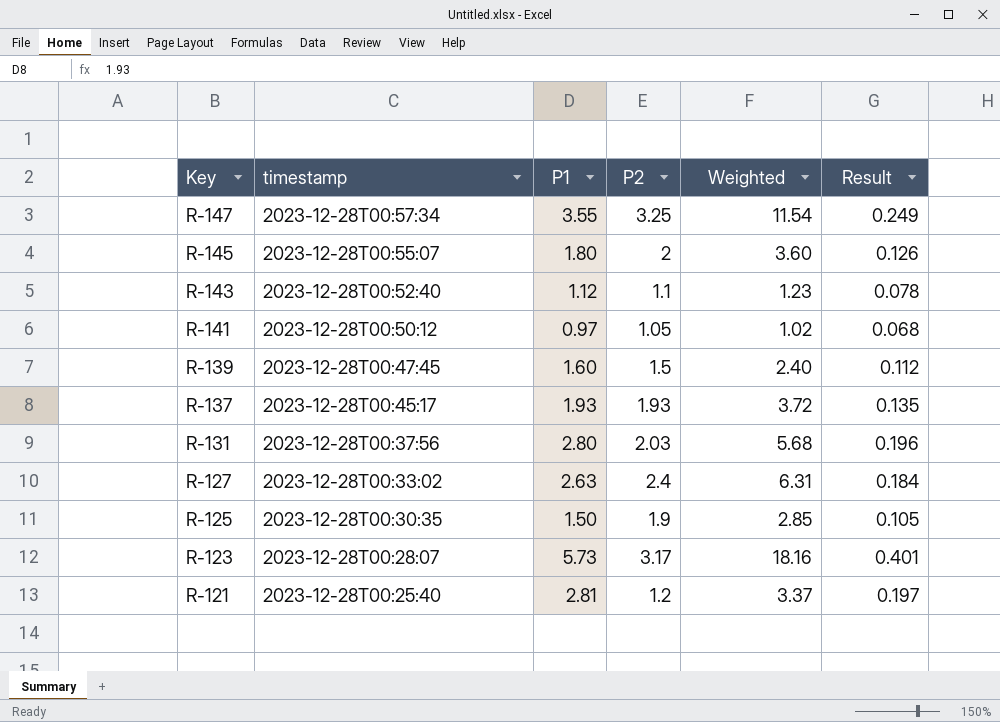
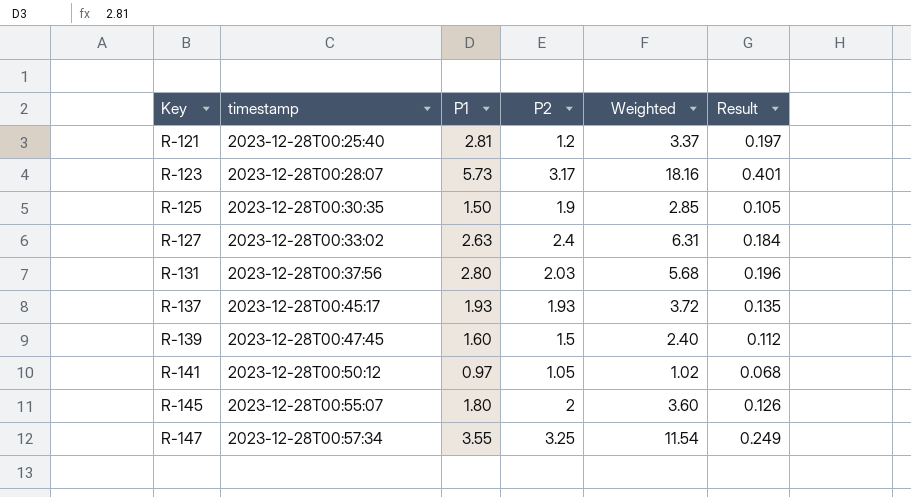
row order: Key descending -> Key ascending
row R-143: 2023-12-28T00:52:40 | 1.12 | 1.1 | 1.23 | 0.078 -> none

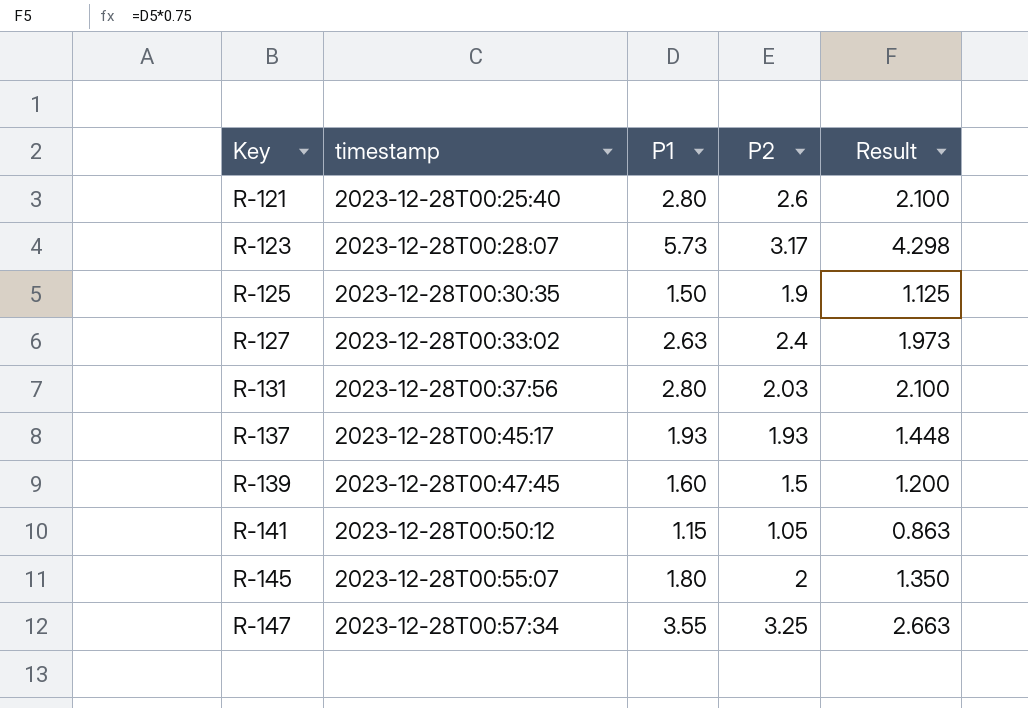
column Weighted | formula: [P1] * [P2] -> none
column Result | formula: [P1] * 0.07 -> [P1] * 0.75
R-121 | P1: 2.81 -> 2.80
R-121 | P2: 1.2 -> 2.6
R-141 | P1: 0.97 -> 1.15

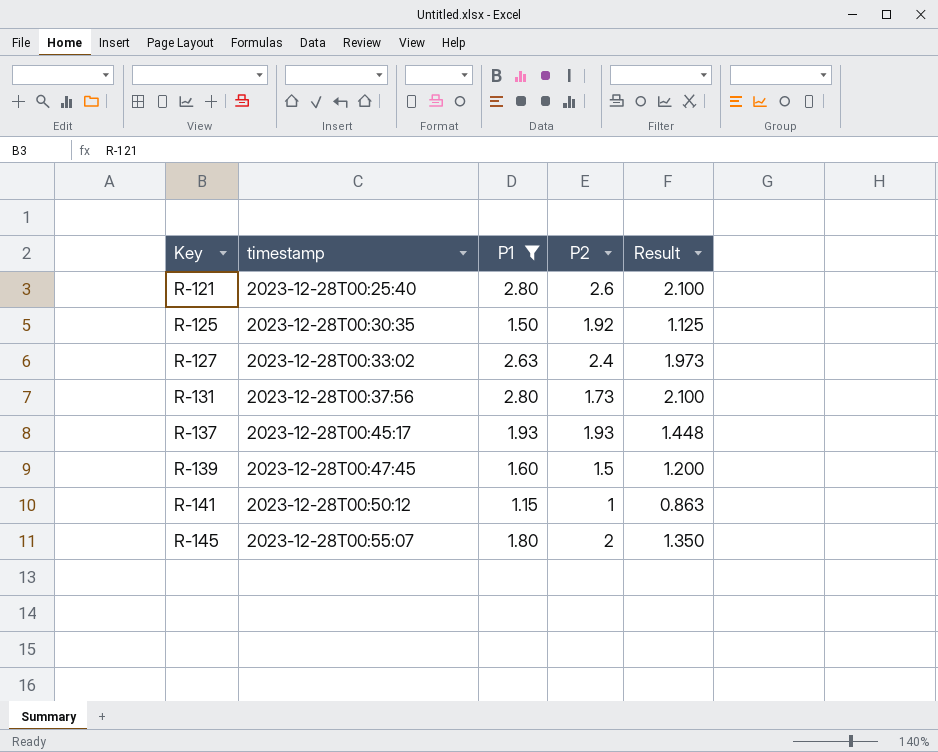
filter: none -> P1 <= 2.80
R-125 | P2: 1.9 -> 1.92
R-131 | P2: 2.03 -> 1.73
R-141 | P2: 1.05 -> 1

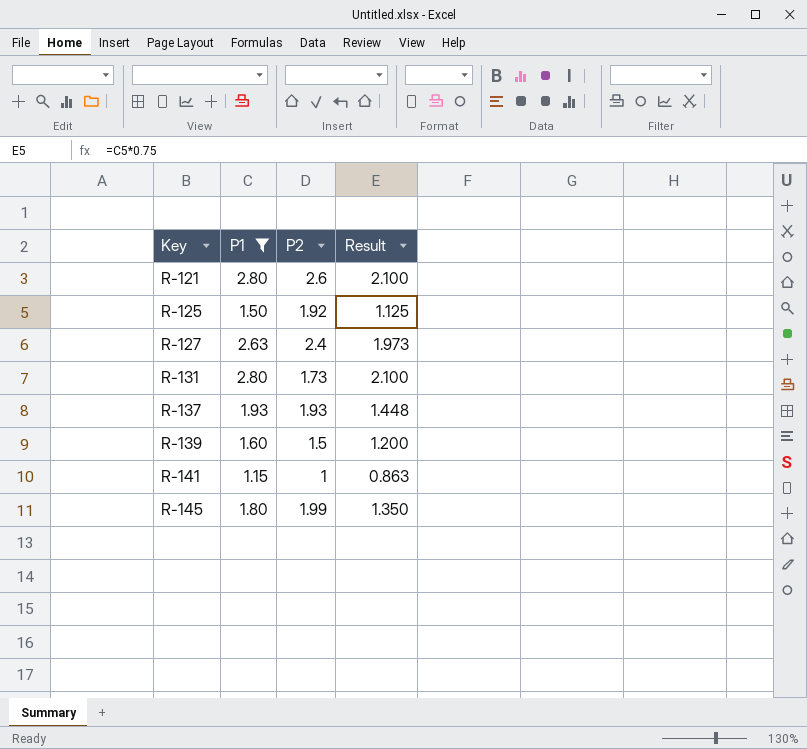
column timestamp | position: 2 -> none
R-145 | P2: 2 -> 1.99

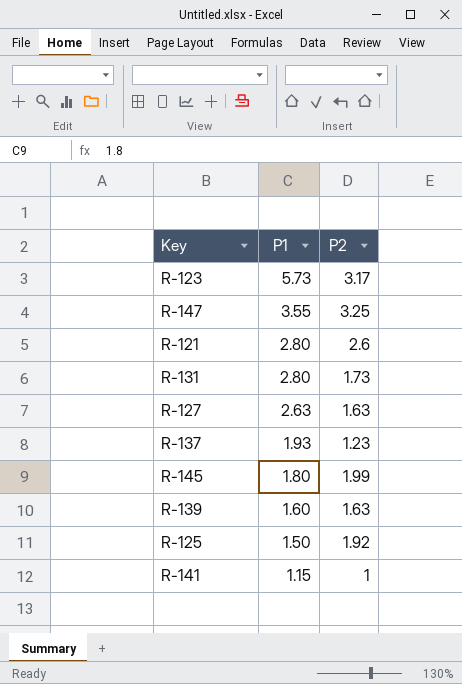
filter: P1 <= 2.80 -> none
row order: Key ascending -> P1 descending
column Result | formula: [P1] * 0.75 -> none
R-127 | P2: 2.4 -> 1.63
R-137 | P2: 1.93 -> 1.23
R-139 | P2: 1.5 -> 1.63

